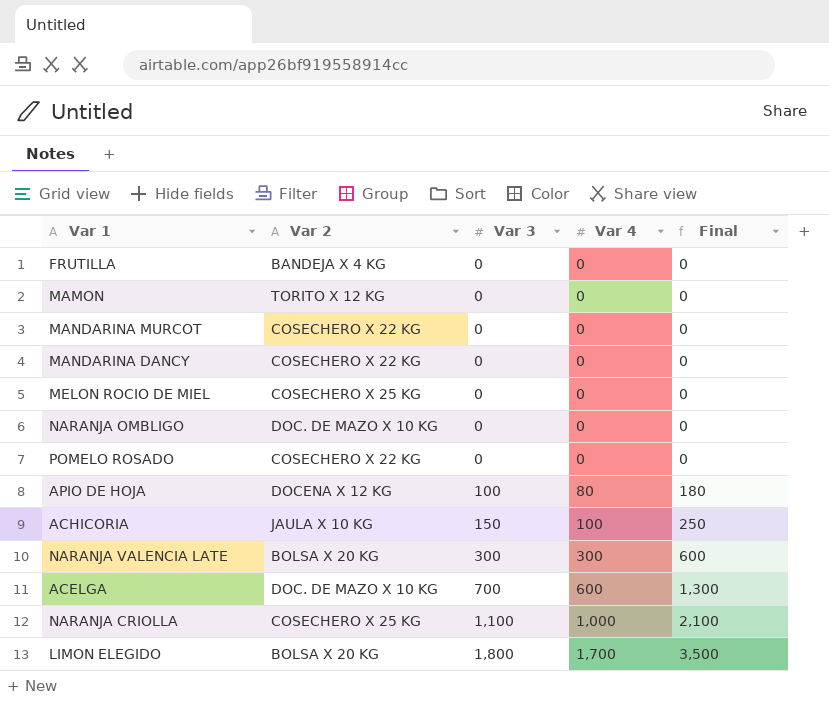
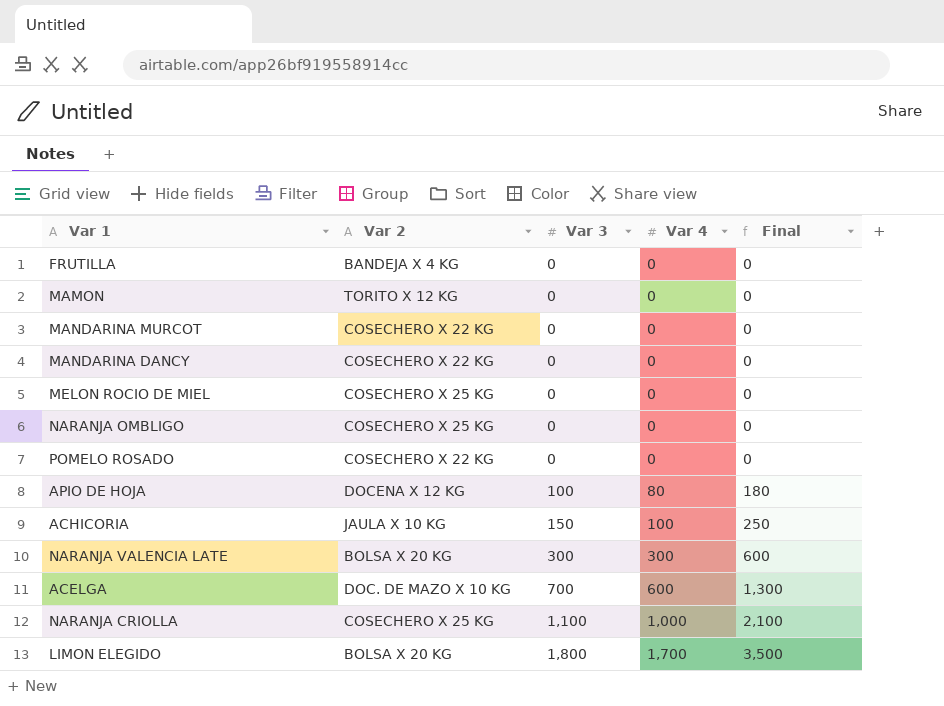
NARANJA OMBLIGO | Var 2: DOC. DE MAZO X 10 KG -> COSECHERO X 25 KG

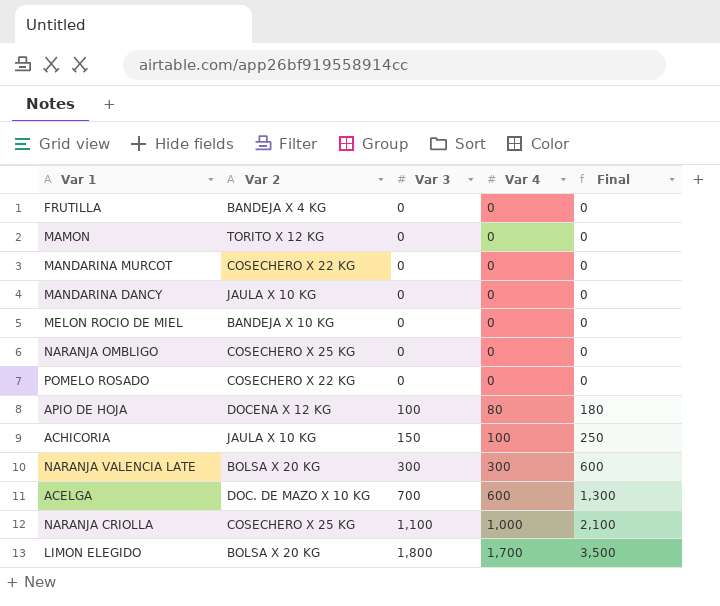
MANDARINA DANCY | Var 2: COSECHERO X 22 KG -> JAULA X 10 KG
MELON ROCIO DE MIEL | Var 2: COSECHERO X 25 KG -> BANDEJA X 10 KG

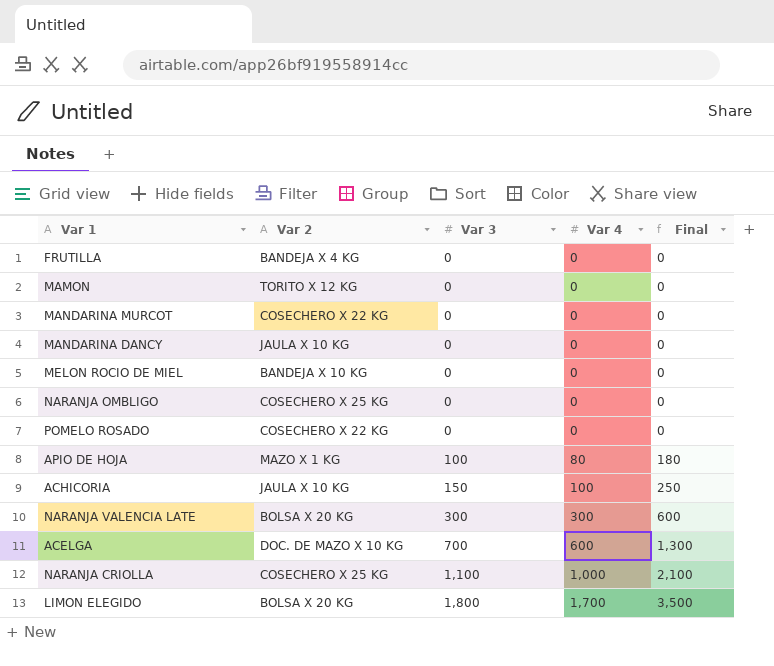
APIO DE HOJA | Var 2: DOCENA X 12 KG -> MAZO X 1 KG

